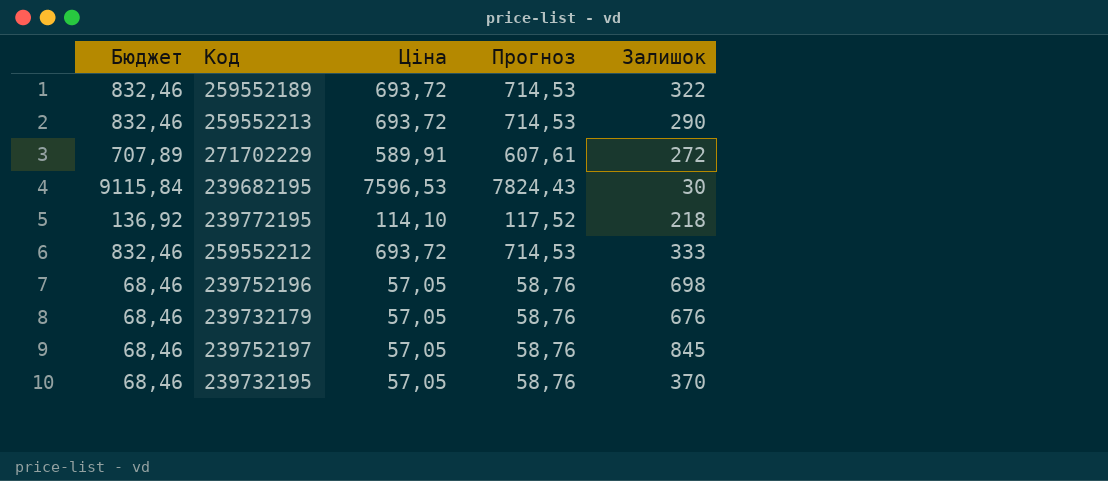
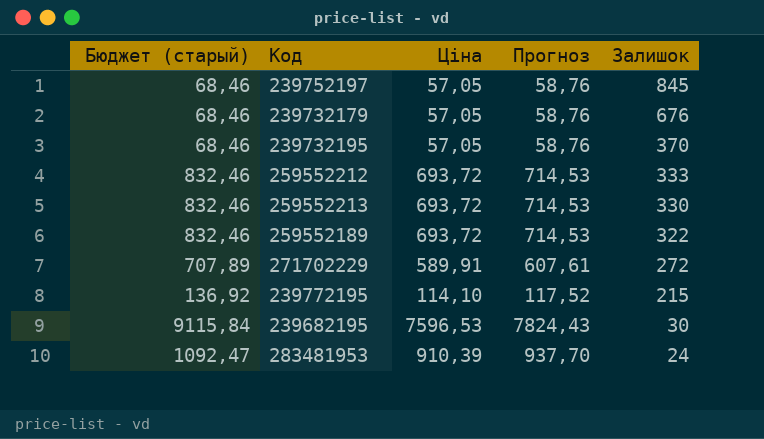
row order: none -> Залишок descending
column name: Бюджет -> Бюджет (старый)
row 239752196: 68,46 | 57,05 | 58,76 | 698 -> none
259552213 | Залишок: 290 -> 330
239772195 | Залишок: 218 -> 215
row 283481953: none -> 1092,47 | 910,39 | 937,70 | 24

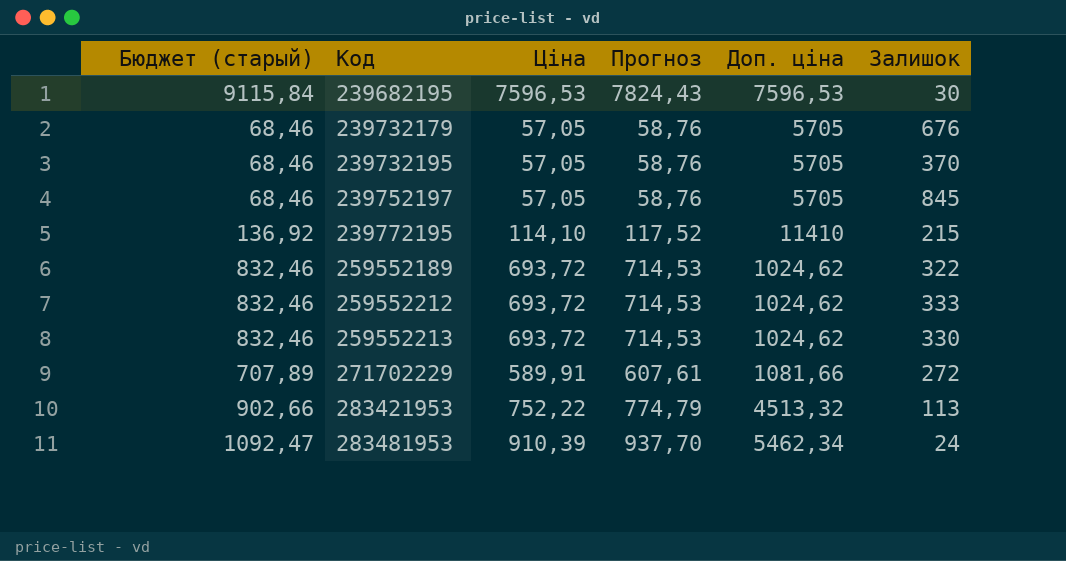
row order: Залишок descending -> Код ascending
column Доп. ціна | position: none -> 5
row 283421953: none -> 902,66 | 752,22 | 774,79 | 4513,32 | 113

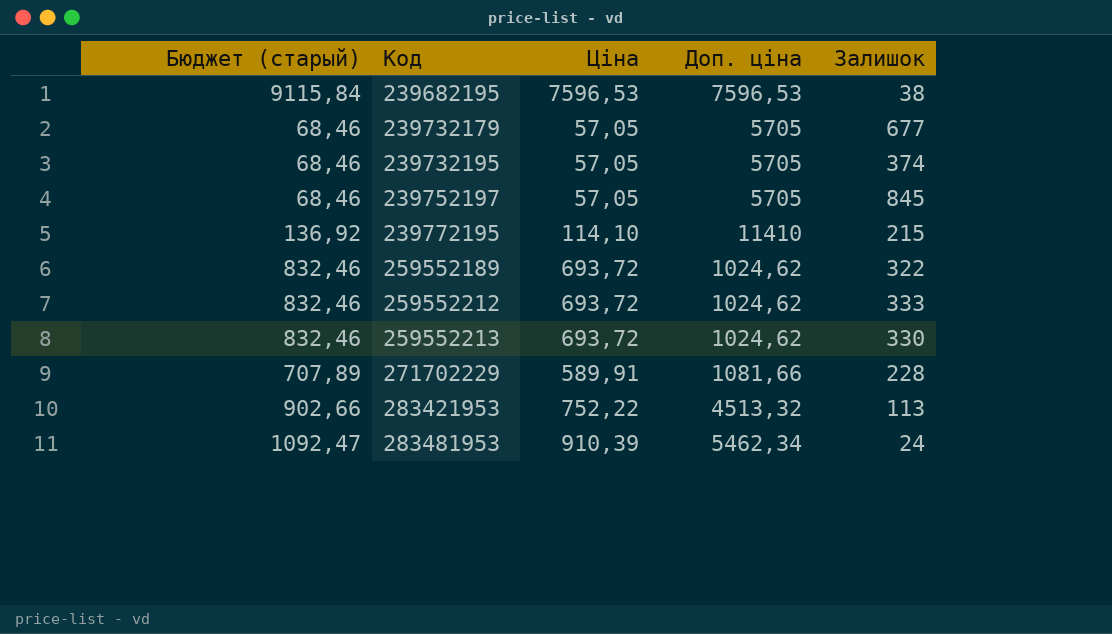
column Прогноз | formula: [Ціна] * 1,03 -> none
239682195 | Залишок: 30 -> 38
239732179 | Залишок: 676 -> 677
239732195 | Залишок: 370 -> 374
271702229 | Залишок: 272 -> 228

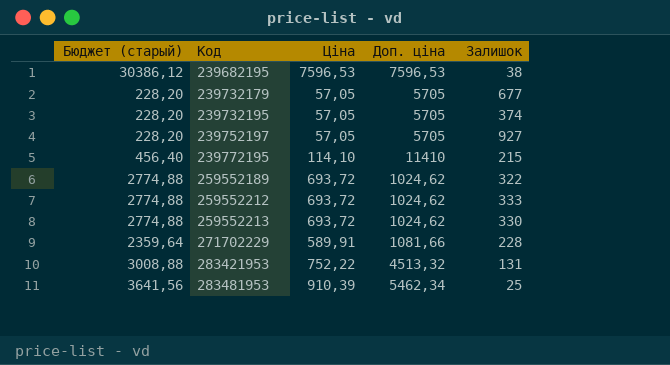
column Бюджет (старый) | formula: [Ціна] * 1,2 -> [Ціна] * 4
239752197 | Залишок: 845 -> 927
283421953 | Залишок: 113 -> 131
283481953 | Залишок: 24 -> 25

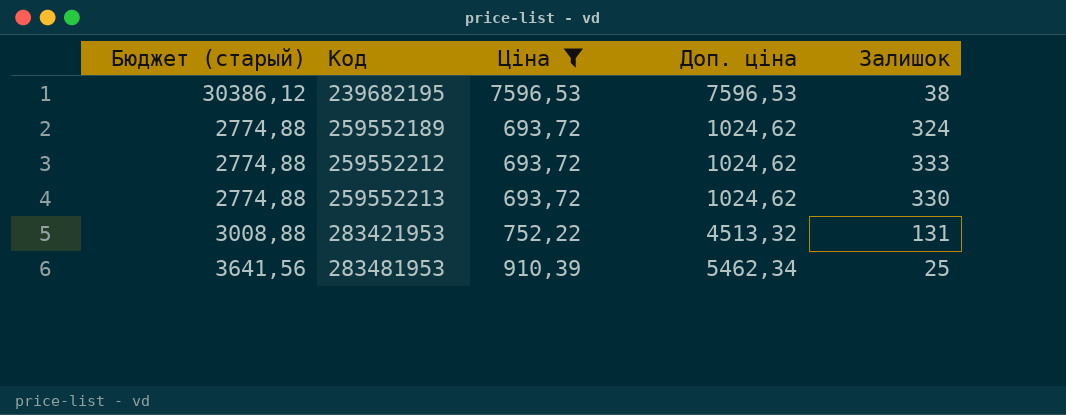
filter: none -> Ціна >= 693,72
259552189 | Залишок: 322 -> 324

